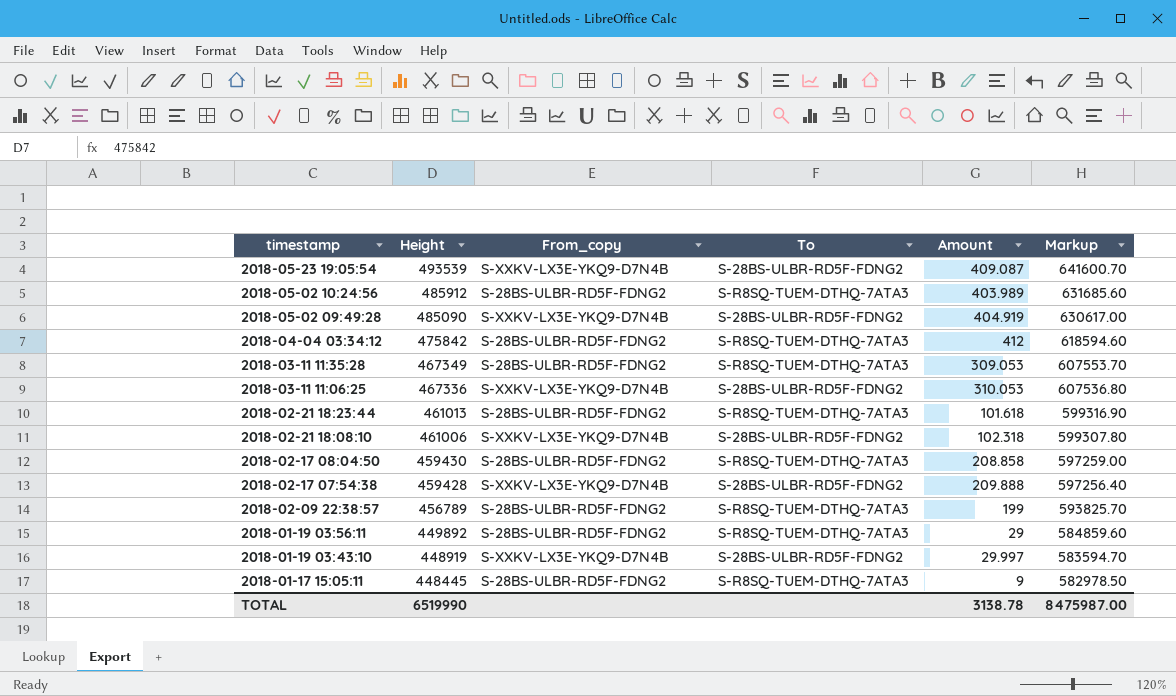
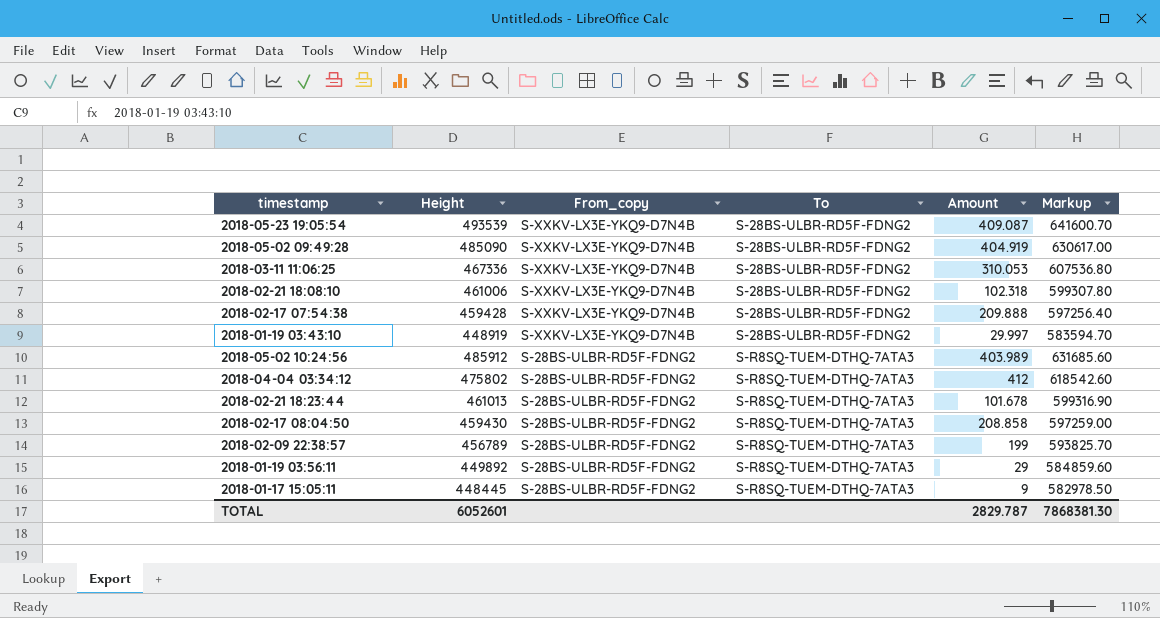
row order: timestamp descending -> From_copy descending
row 2018-03-11 11:35:28: 467349 | S-28BS-ULBR-RD5F-FDNG2 | S-R8SQ-TUEM-DTHQ-7ATA3 | 309.053 | 607553.70 -> none
2018-04-04 03:34:12 | Height: 475842 -> 475802
2018-04-04 03:34:12 | Markup: 618594.60 -> 618542.60
2018-02-21 18:23:44 | Amount: 101.618 -> 101.678
TOTAL | Height: 6519990 -> 6052601
TOTAL | Amount: 3138.78 -> 2829.787
TOTAL | Markup: 8475987.00 -> 7868381.30

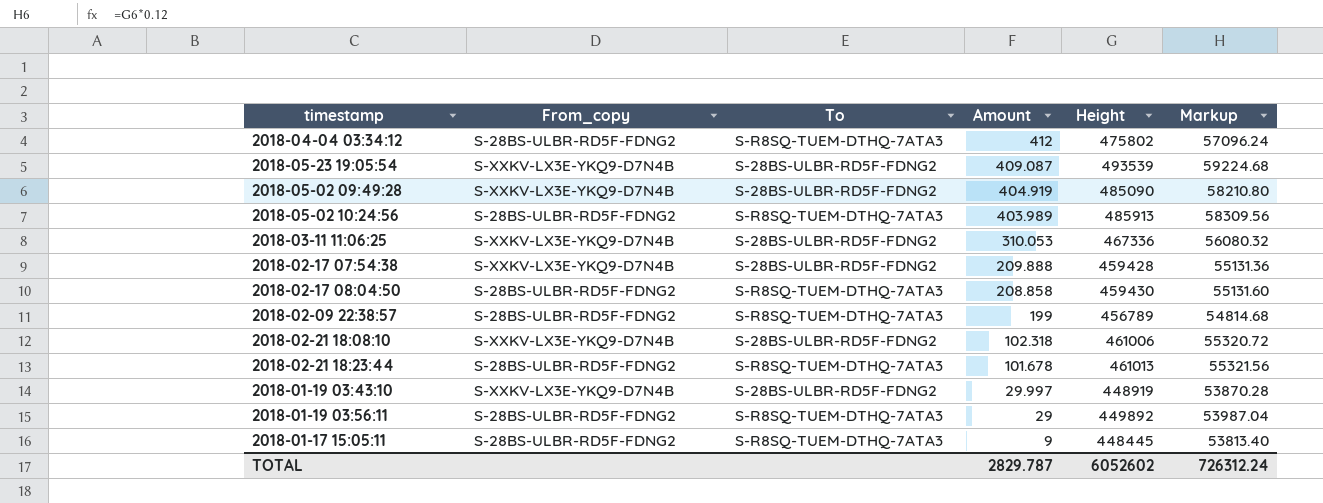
row order: From_copy descending -> Amount descending
column Height | position: 2 -> 5
column Markup | formula: [Height] * 1.3 -> [Height] * 0.12
2018-05-02 10:24:56 | Height: 485912 -> 485913
TOTAL | Height: 6052601 -> 6052602
TOTAL | Markup: 7868381.30 -> 726312.24

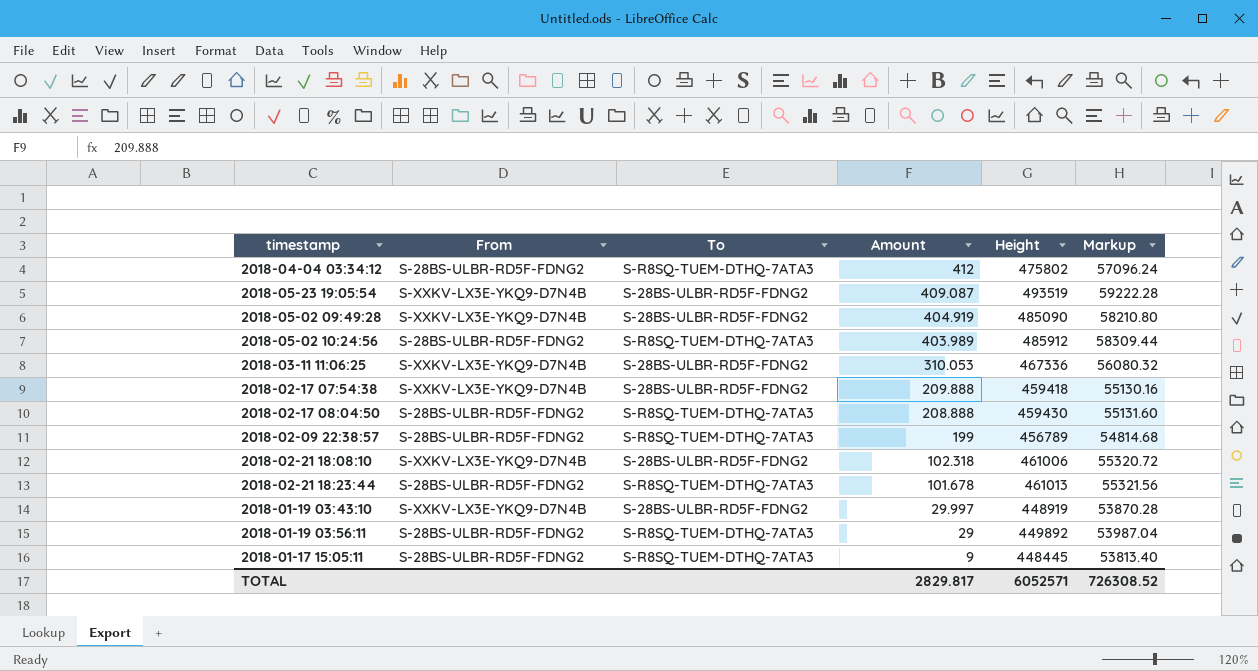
column name: From_copy -> From
2018-05-23 19:05:54 | Height: 493539 -> 493519
2018-05-23 19:05:54 | Markup: 59224.68 -> 59222.28
2018-05-02 10:24:56 | Height: 485913 -> 485912
2018-05-02 10:24:56 | Markup: 58309.56 -> 58309.44
2018-02-17 07:54:38 | Height: 459428 -> 459418
2018-02-17 07:54:38 | Markup: 55131.36 -> 55130.16
2018-02-17 08:04:50 | Amount: 208.858 -> 208.888
TOTAL | Amount: 2829.787 -> 2829.817
TOTAL | Height: 6052602 -> 6052571
TOTAL | Markup: 726312.24 -> 726308.52

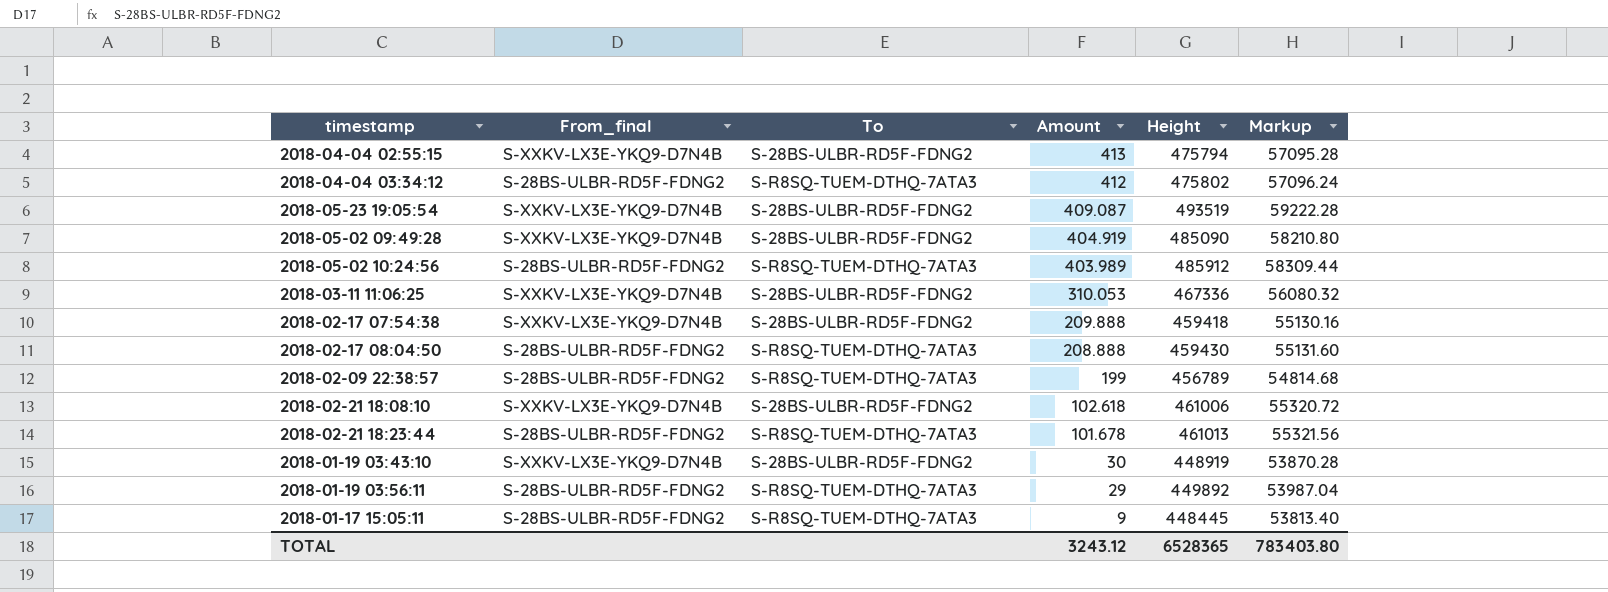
column name: From -> From_final
row 2018-04-04 02:55:15: none -> S-XXKV-LX3E-YKQ9-D7N4B | S-28BS-ULBR-RD5F-FDNG2 | 413 | 475794 | 57095.28
2018-02-21 18:08:10 | Amount: 102.318 -> 102.618
2018-01-19 03:43:10 | Amount: 29.997 -> 30
TOTAL | Amount: 2829.817 -> 3243.12
TOTAL | Height: 6052571 -> 6528365
TOTAL | Markup: 726308.52 -> 783403.80

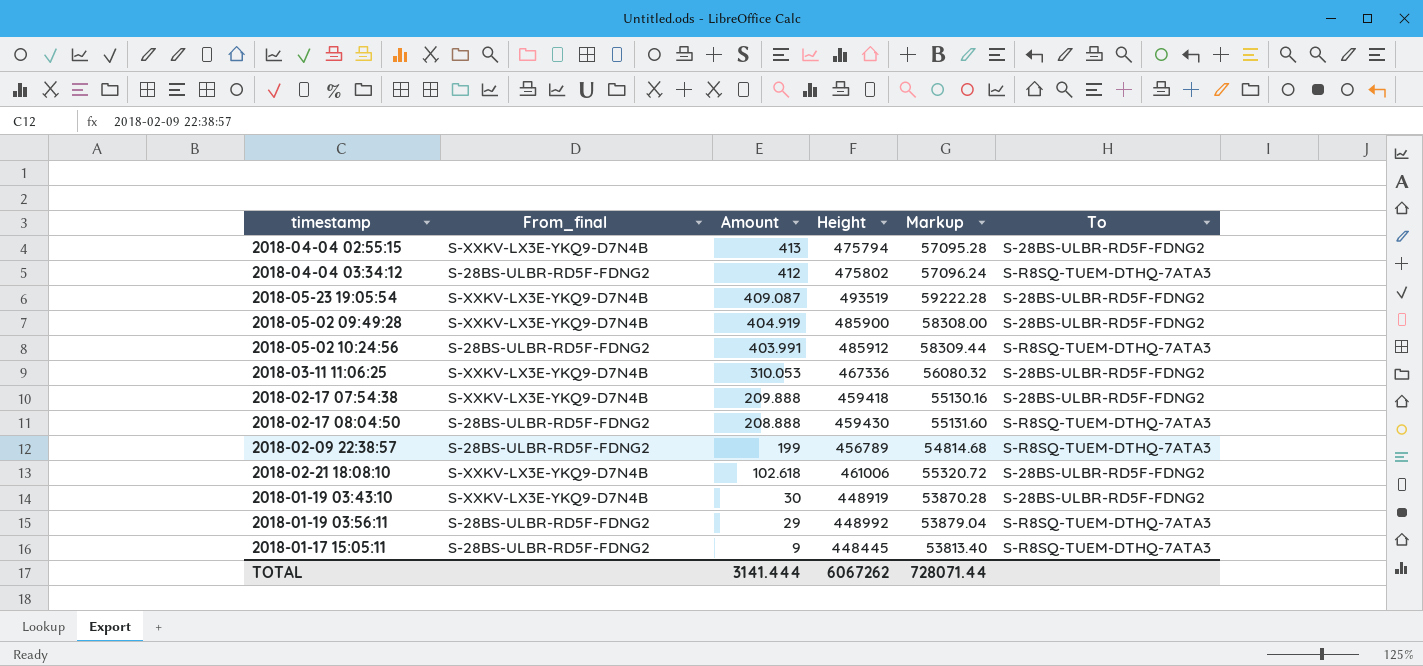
column To | position: 3 -> 6
row 2018-02-21 18:23:44: S-28BS-ULBR-RD5F-FDNG2 | S-R8SQ-TUEM-DTHQ-7ATA3 | 101.678 | 461013 | 55321.56 -> none
2018-05-02 09:49:28 | Height: 485090 -> 485900
2018-05-02 09:49:28 | Markup: 58210.80 -> 58308.00
2018-05-02 10:24:56 | Amount: 403.989 -> 403.991
2018-01-19 03:56:11 | Height: 449892 -> 448992
2018-01-19 03:56:11 | Markup: 53987.04 -> 53879.04
TOTAL | Amount: 3243.12 -> 3141.444
TOTAL | Height: 6528365 -> 6067262
TOTAL | Markup: 783403.80 -> 728071.44

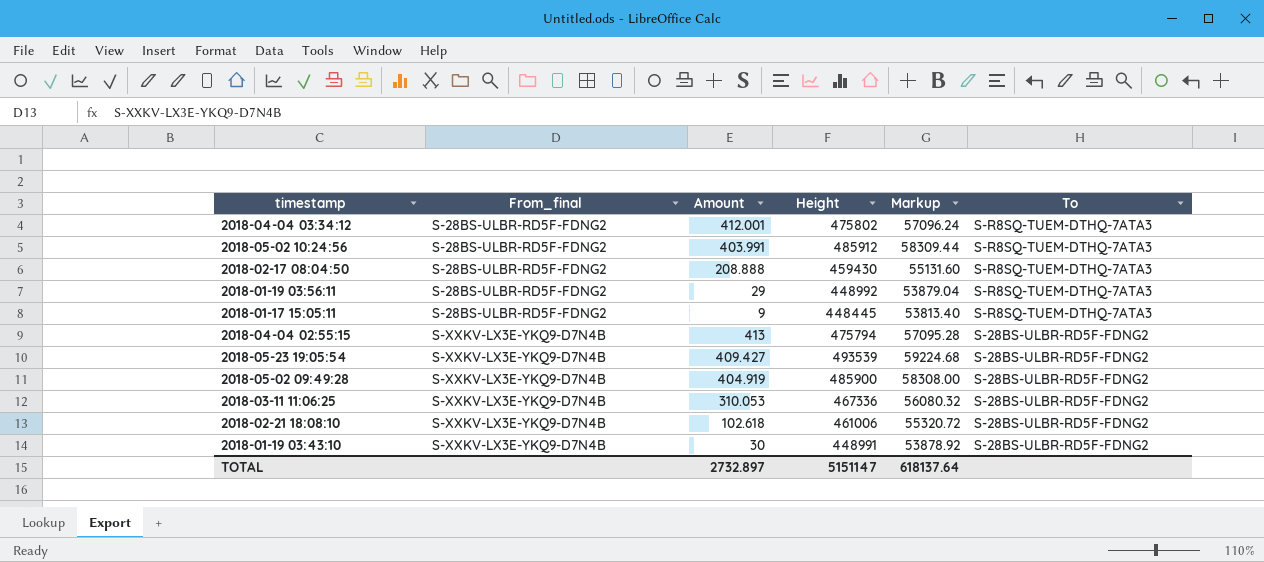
row order: Amount descending -> From_final ascending
row 2018-02-17 07:54:38: S-XXKV-LX3E-YKQ9-D7N4B | 209.888 | 459418 | 55130.16 | S-28BS-ULBR-RD5F-FDNG2 -> none
row 2018-02-09 22:38:57: S-28BS-ULBR-RD5F-FDNG2 | 199 | 456789 | 54814.68 | S-R8SQ-TUEM-DTHQ-7ATA3 -> none
2018-04-04 03:34:12 | Amount: 412 -> 412.001
2018-05-23 19:05:54 | Amount: 409.087 -> 409.427
2018-05-23 19:05:54 | Height: 493519 -> 493539
2018-05-23 19:05:54 | Markup: 59222.28 -> 59224.68
2018-01-19 03:43:10 | Height: 448919 -> 448991
2018-01-19 03:43:10 | Markup: 53870.28 -> 53878.92
TOTAL | Amount: 3141.444 -> 2732.897
TOTAL | Height: 6067262 -> 5151147
TOTAL | Markup: 728071.44 -> 618137.64

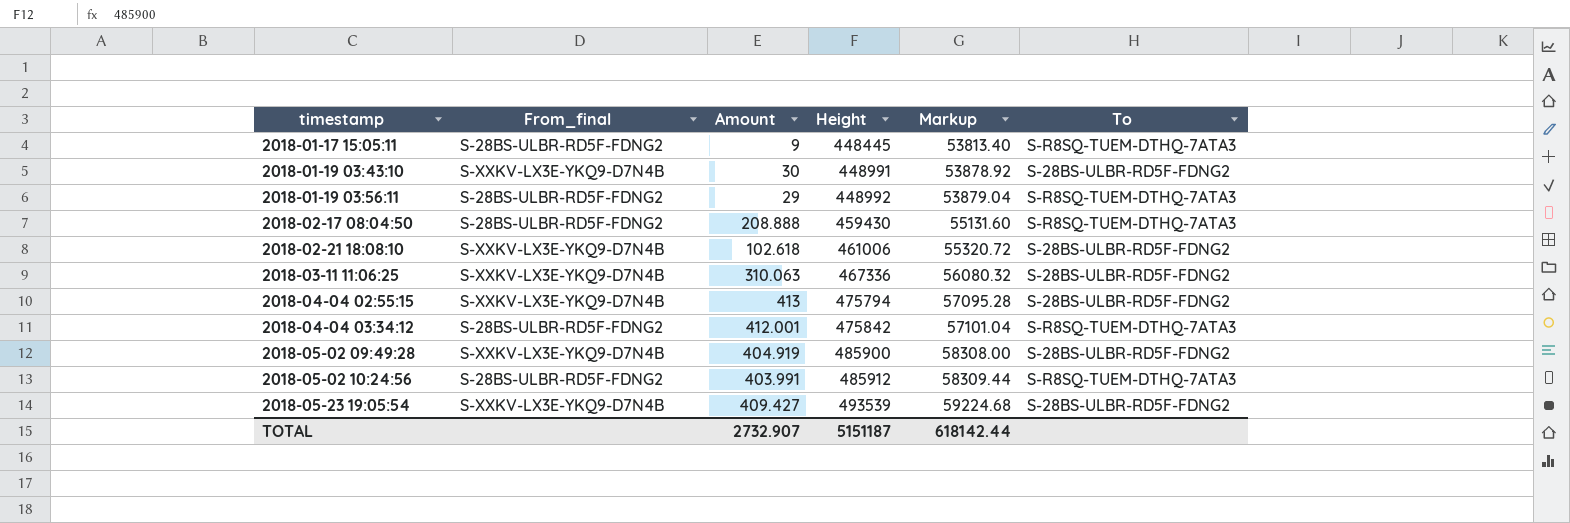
row order: From_final ascending -> timestamp ascending
2018-03-11 11:06:25 | Amount: 310.053 -> 310.063
2018-04-04 03:34:12 | Height: 475802 -> 475842
2018-04-04 03:34:12 | Markup: 57096.24 -> 57101.04
TOTAL | Amount: 2732.897 -> 2732.907
TOTAL | Height: 5151147 -> 5151187
TOTAL | Markup: 618137.64 -> 618142.44

